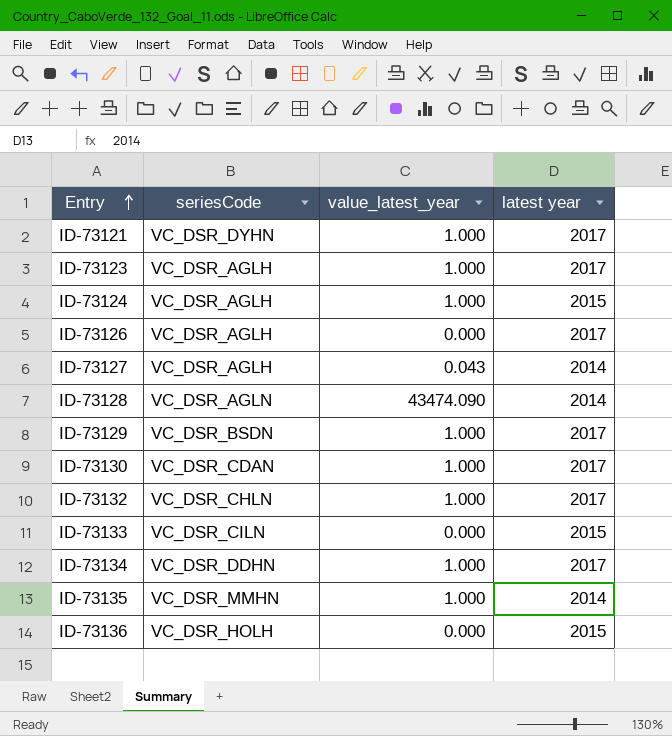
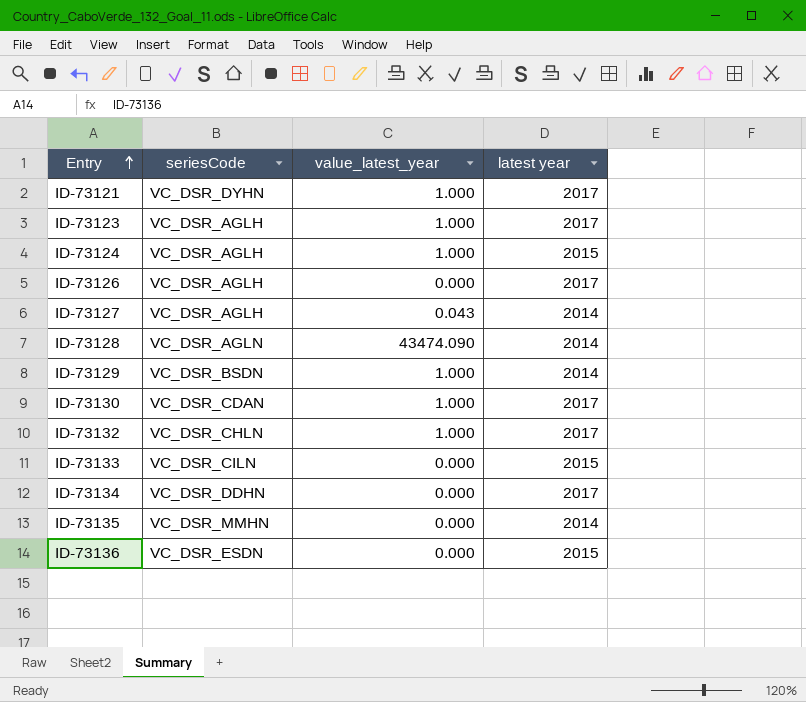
ID-73129 | latest year: 2017 -> 2014
ID-73134 | value_latest_year: 1.000 -> 0.000
ID-73135 | value_latest_year: 1.000 -> 0.000
ID-73136 | seriesCode: VC_DSR_HOLH -> VC_DSR_ESDN

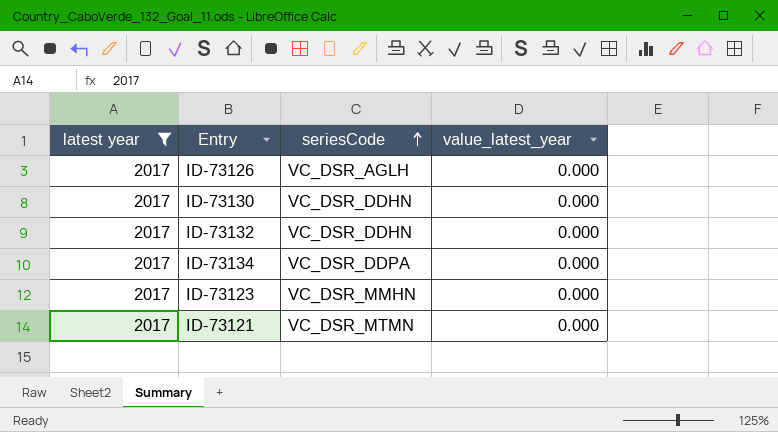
filter: none -> latest year = 2017
row order: Entry ascending -> seriesCode ascending
column latest year | position: 4 -> 1
ID-73130 | seriesCode: VC_DSR_CDAN -> VC_DSR_DDHN
ID-73130 | value_latest_year: 1.000 -> 0.000
ID-73132 | seriesCode: VC_DSR_CHLN -> VC_DSR_DDHN
ID-73132 | value_latest_year: 1.000 -> 0.000
ID-73134 | seriesCode: VC_DSR_DDHN -> VC_DSR_DDPA
ID-73123 | seriesCode: VC_DSR_AGLH -> VC_DSR_MMHN
ID-73123 | value_latest_year: 1.000 -> 0.000
ID-73121 | seriesCode: VC_DSR_DYHN -> VC_DSR_MTMN
ID-73121 | value_latest_year: 1.000 -> 0.000

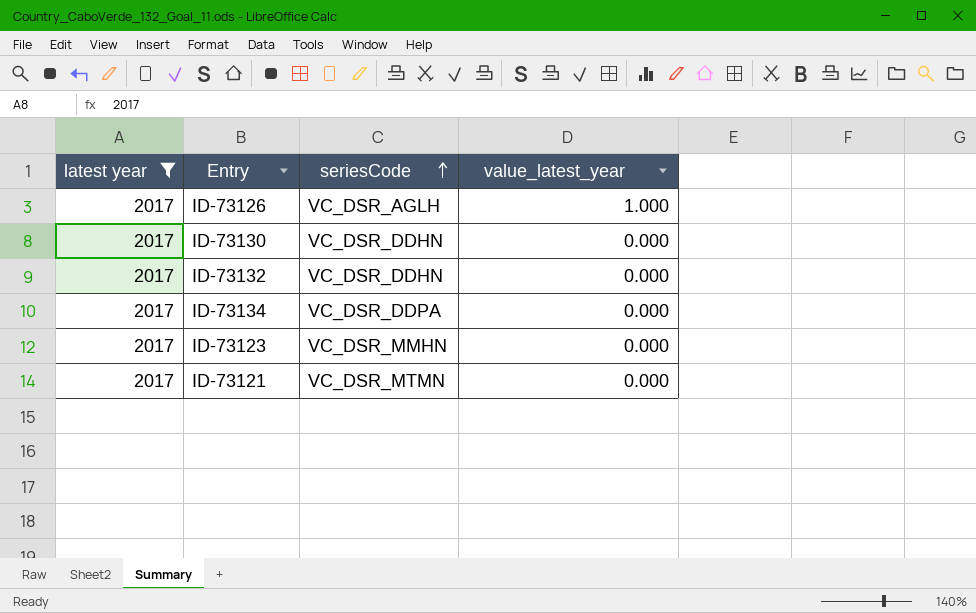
ID-73126 | value_latest_year: 0.000 -> 1.000

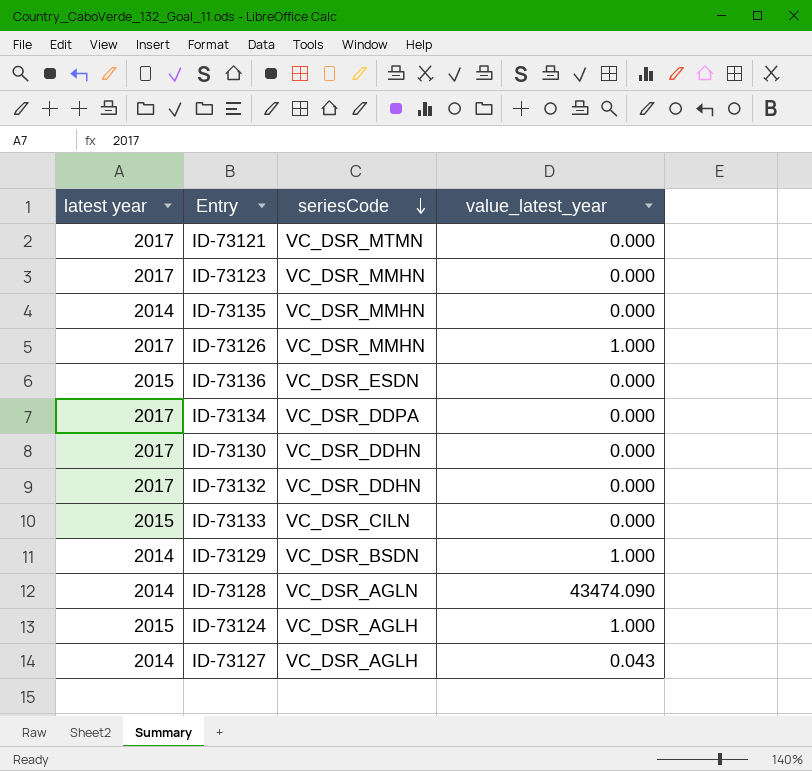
filter: latest year = 2017 -> none
row order: seriesCode ascending -> seriesCode descending
ID-73126 | seriesCode: VC_DSR_AGLH -> VC_DSR_MMHN

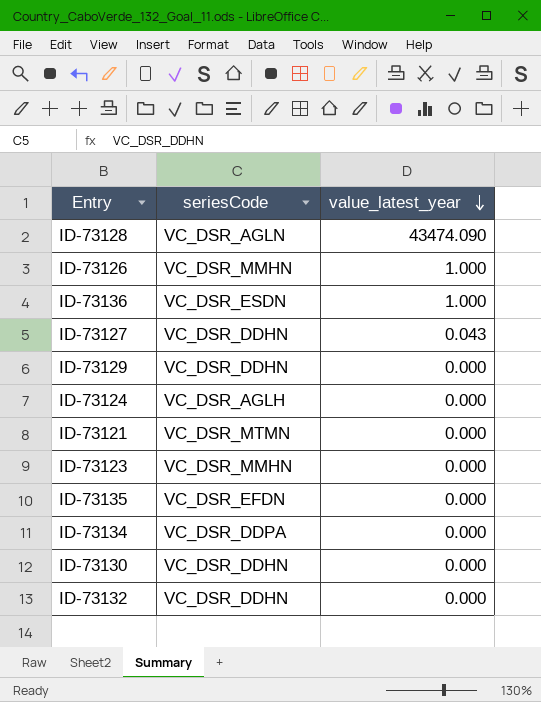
row order: seriesCode descending -> value_latest_year descending
column latest year | position: 1 -> none
row ID-73133: 2015 | VC_DSR_CILN | 0.000 -> none
ID-73136 | value_latest_year: 0.000 -> 1.000
ID-73127 | seriesCode: VC_DSR_AGLH -> VC_DSR_DDHN
ID-73129 | seriesCode: VC_DSR_BSDN -> VC_DSR_DDHN
ID-73129 | value_latest_year: 1.000 -> 0.000
ID-73124 | value_latest_year: 1.000 -> 0.000
ID-73135 | seriesCode: VC_DSR_MMHN -> VC_DSR_EFDN

